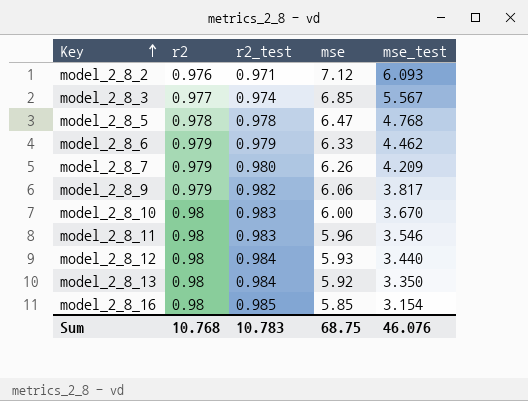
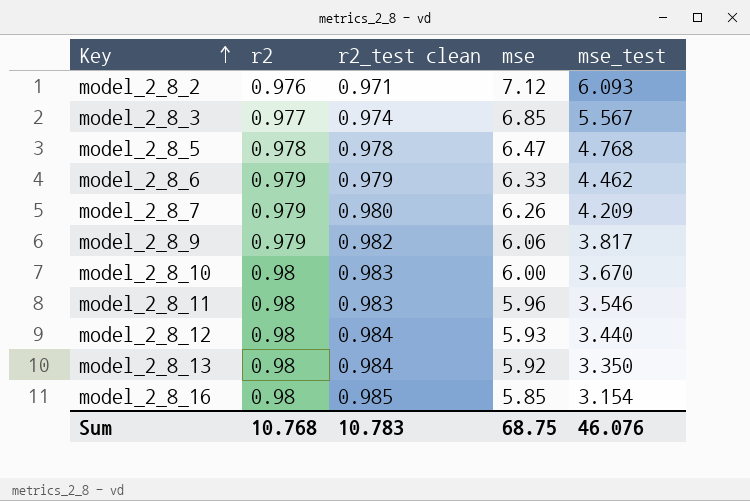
column name: r2_test -> r2_test clean

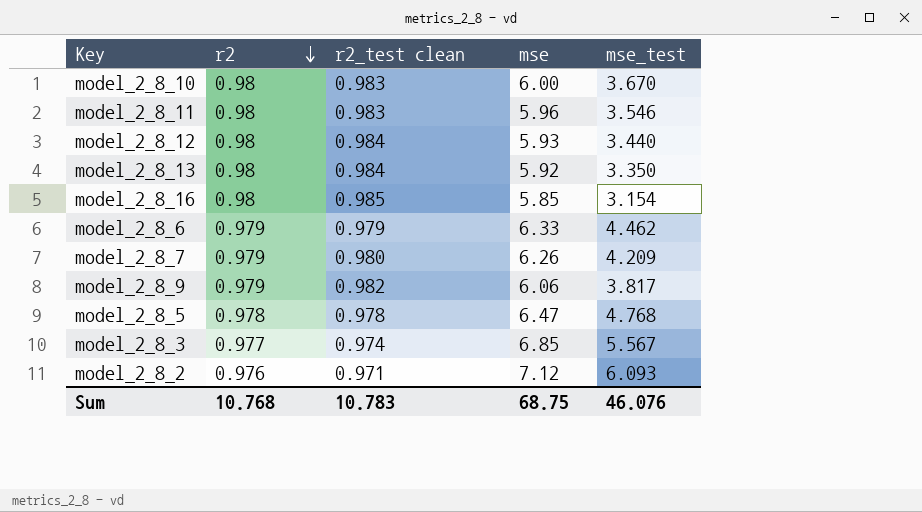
row order: Key ascending -> r2 descending

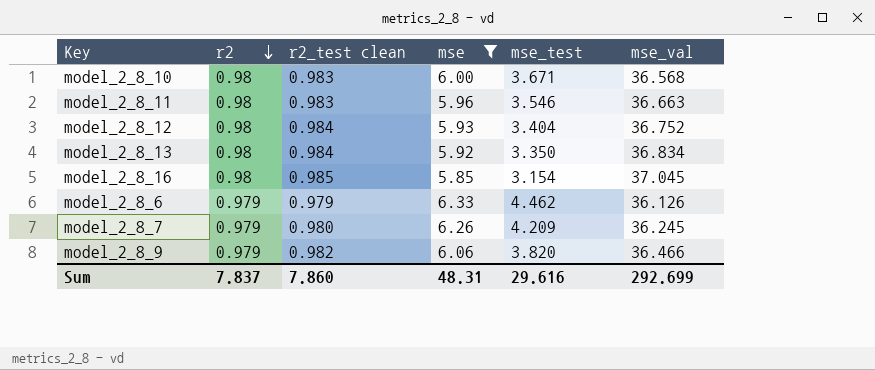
filter: none -> mse <= 6.33
column mse_val | position: none -> 6
model_2_8_10 | mse_test: 3.670 -> 3.671
model_2_8_12 | mse_test: 3.440 -> 3.404
model_2_8_9 | mse_test: 3.817 -> 3.820
Sum | r2: 10.768 -> 7.837
Sum | r2_test clean: 10.783 -> 7.860
Sum | mse: 68.75 -> 48.31
Sum | mse_test: 46.076 -> 29.616

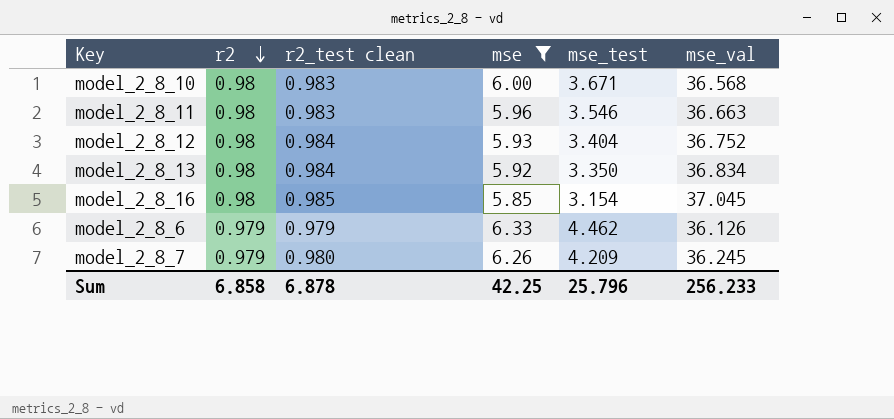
row model_2_8_9: 0.979 | 0.982 | 6.06 | 3.820 | 36.466 -> none
Sum | r2: 7.837 -> 6.858
Sum | r2_test clean: 7.860 -> 6.878
Sum | mse: 48.31 -> 42.25
Sum | mse_test: 29.616 -> 25.796
Sum | mse_val: 292.699 -> 256.233

